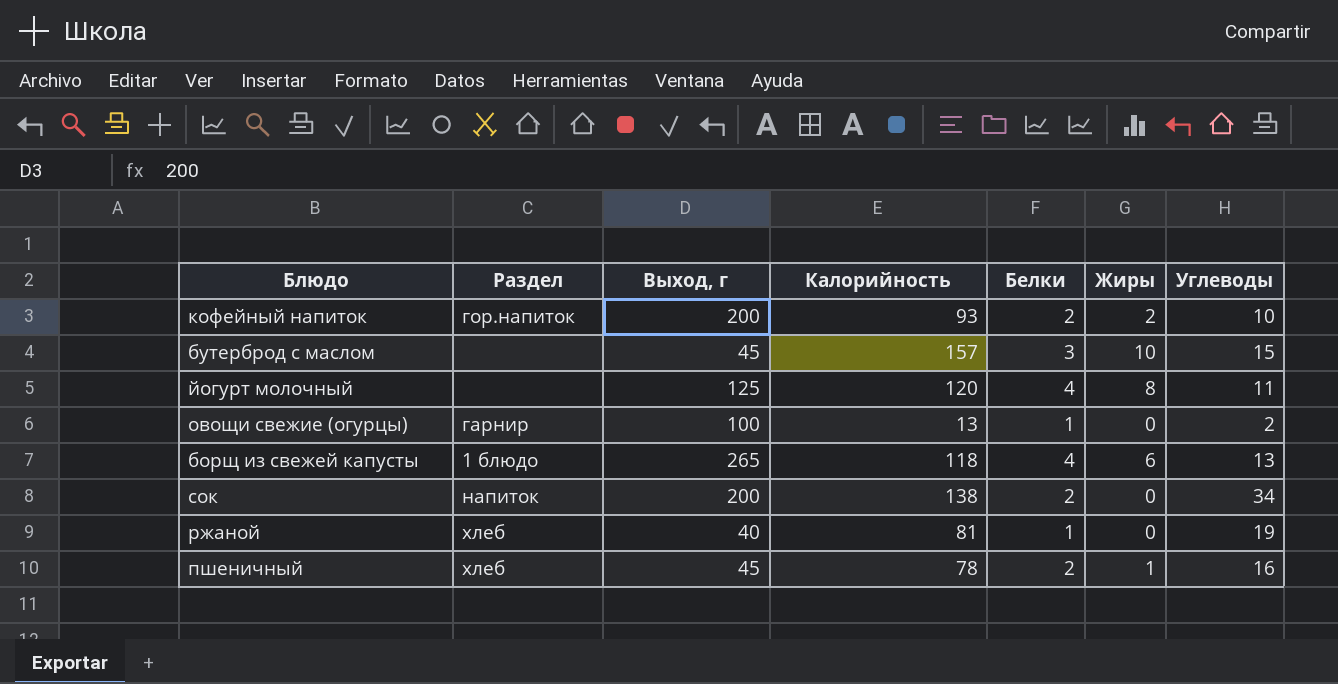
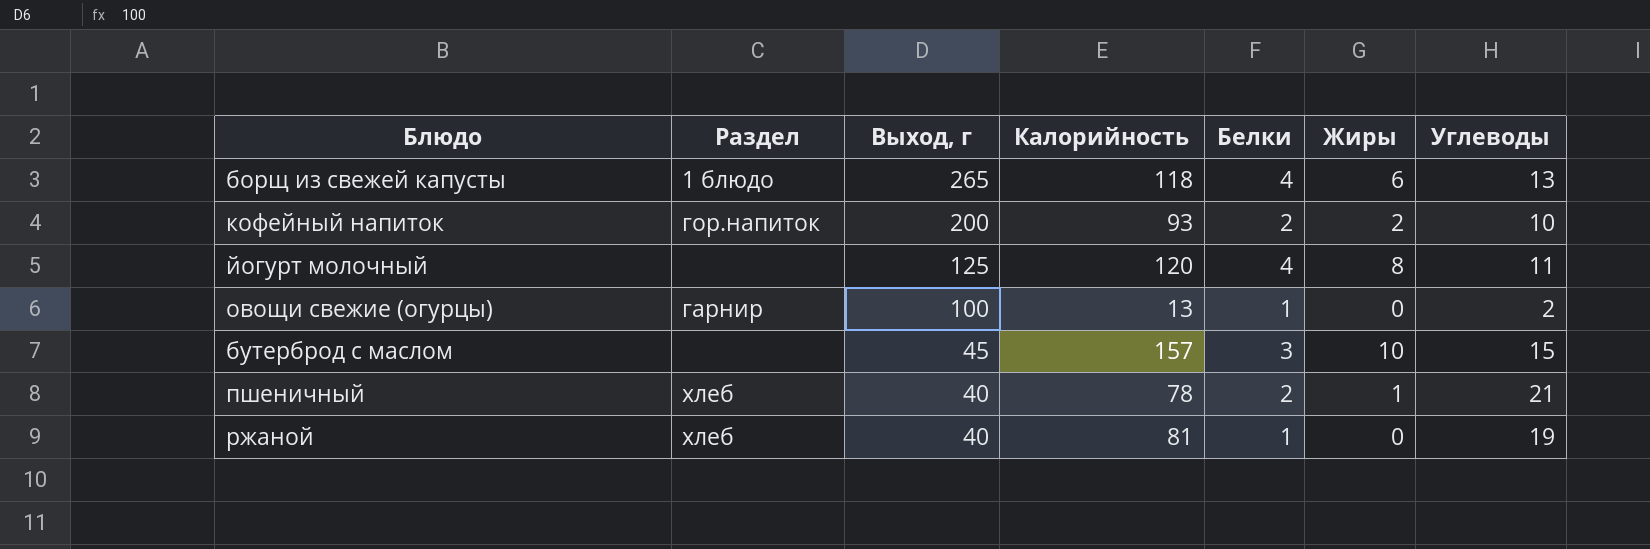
row order: none -> Выход, г descending
row сок: напиток | 200 | 138 | 2 | 0 | 34 -> none
пшеничный | Выход, г: 45 -> 40
пшеничный | Углеводы: 16 -> 21

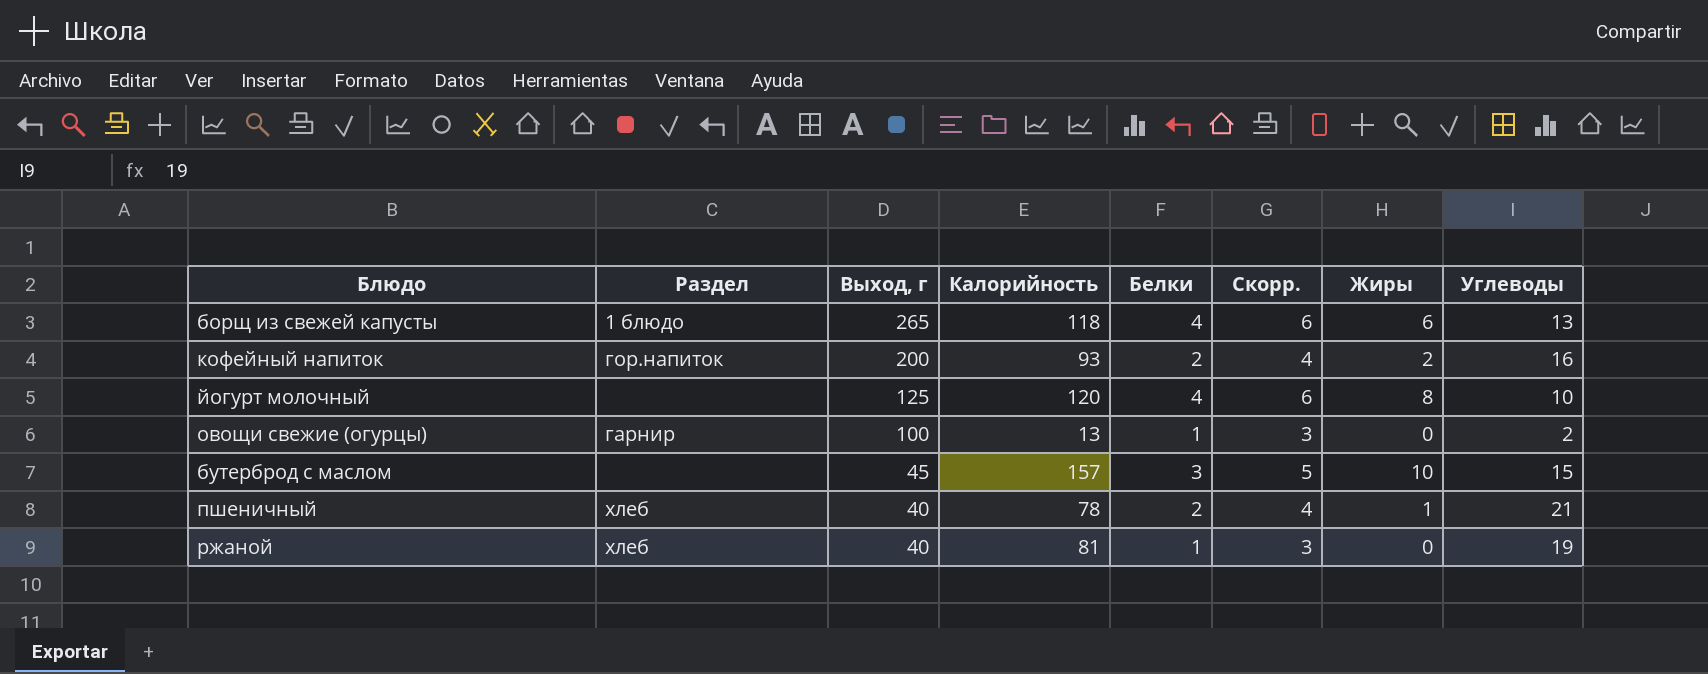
column Скорр. | formula: none -> [Белки] + 2
кофейный напиток | Углеводы: 10 -> 16
йогурт молочный | Углеводы: 11 -> 10

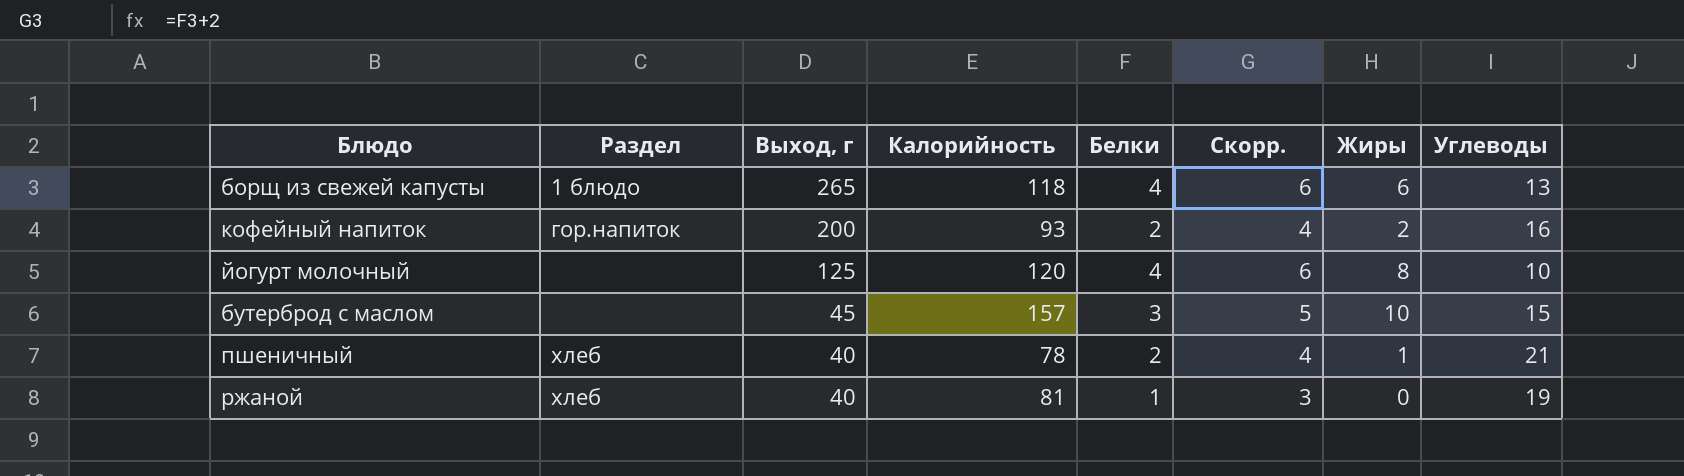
row овощи свежие (огурцы): гарнир | 100 | 13 | 1 | 3 | 0 | 2 -> none

